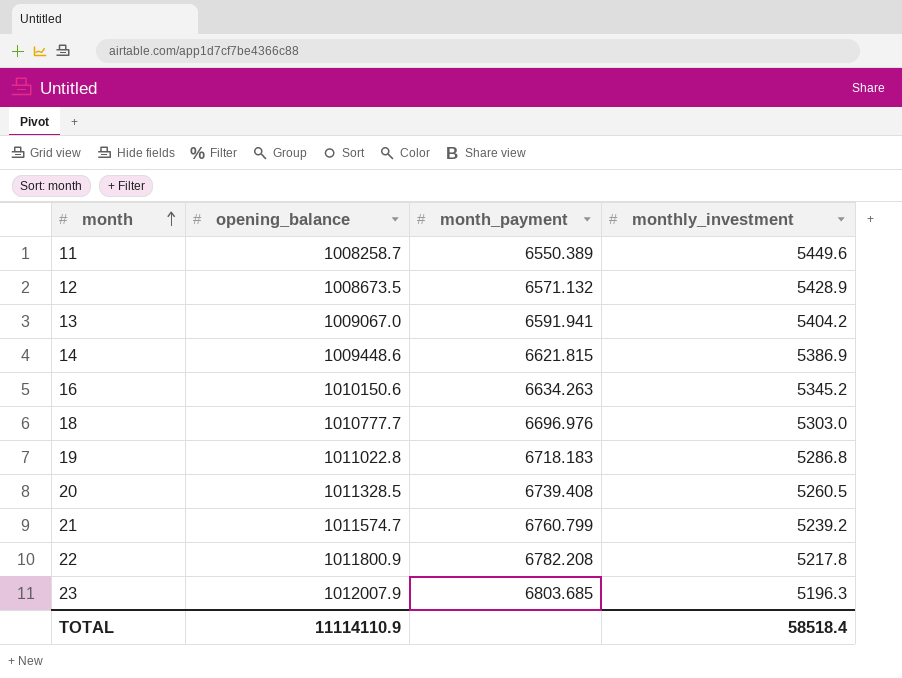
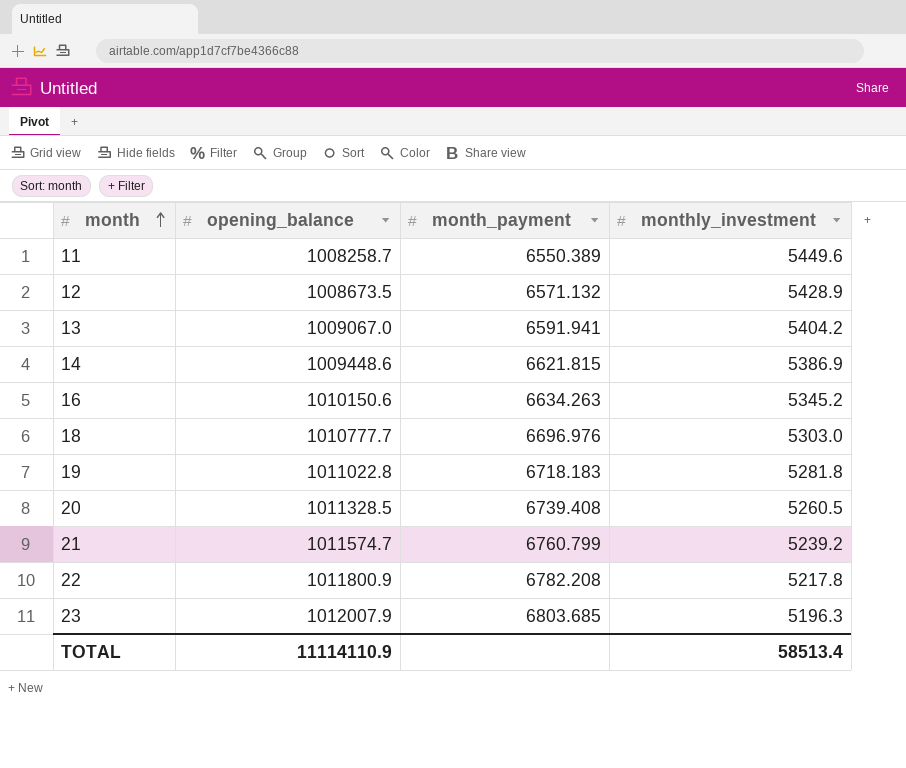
19 | monthly_investment: 5286.8 -> 5281.8
TOTAL | monthly_investment: 58518.4 -> 58513.4

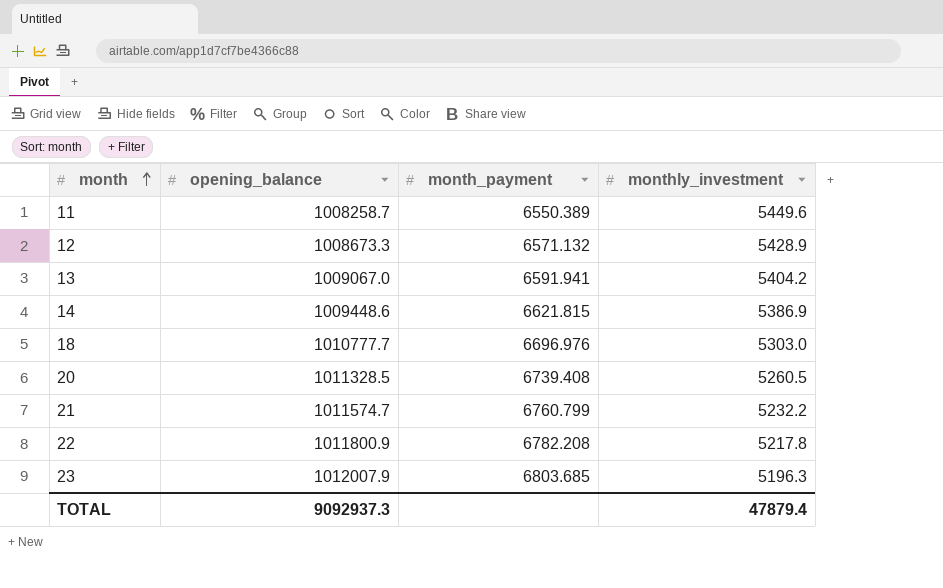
row 16: 1010150.6 | 6634.263 | 5345.2 -> none
row 19: 1011022.8 | 6718.183 | 5281.8 -> none
12 | opening_balance: 1008673.5 -> 1008673.3
21 | monthly_investment: 5239.2 -> 5232.2
TOTAL | opening_balance: 11114110.9 -> 9092937.3
TOTAL | monthly_investment: 58513.4 -> 47879.4

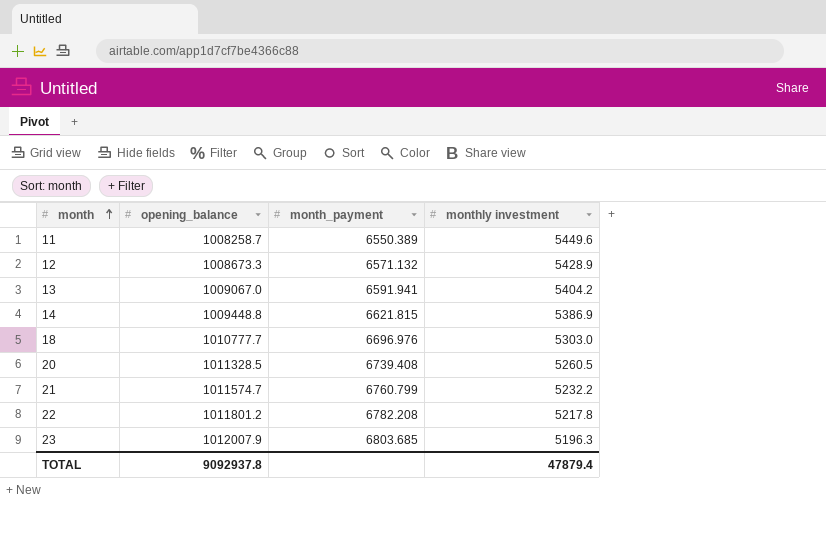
column name: monthly_investment -> monthly investment
14 | opening_balance: 1009448.6 -> 1009448.8
22 | opening_balance: 1011800.9 -> 1011801.2
TOTAL | opening_balance: 9092937.3 -> 9092937.8

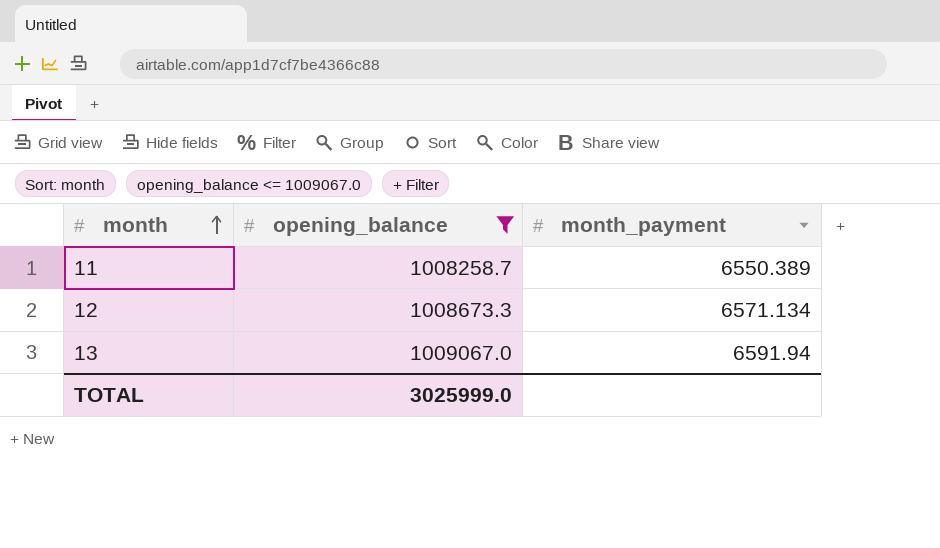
filter: none -> opening_balance <= 1009067.0
column monthly investment | position: 4 -> none
12 | month_payment: 6571.132 -> 6571.134
13 | month_payment: 6591.941 -> 6591.94
TOTAL | opening_balance: 9092937.8 -> 3025999.0

